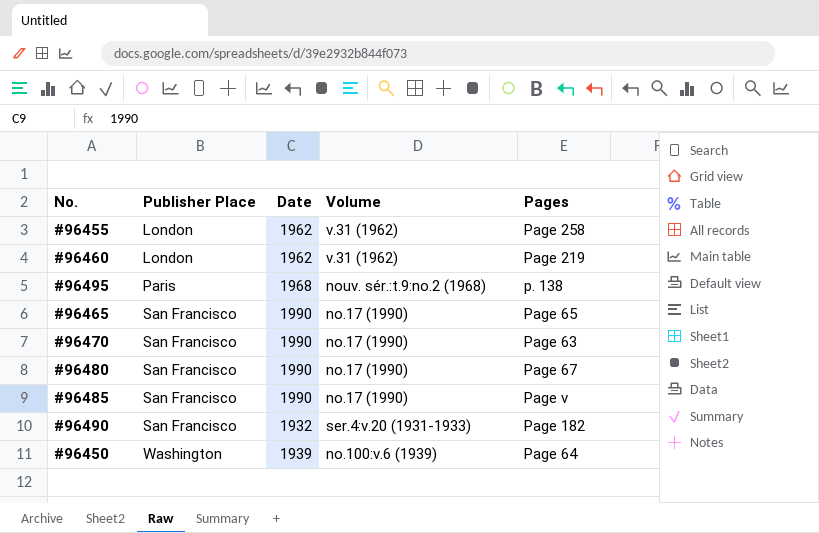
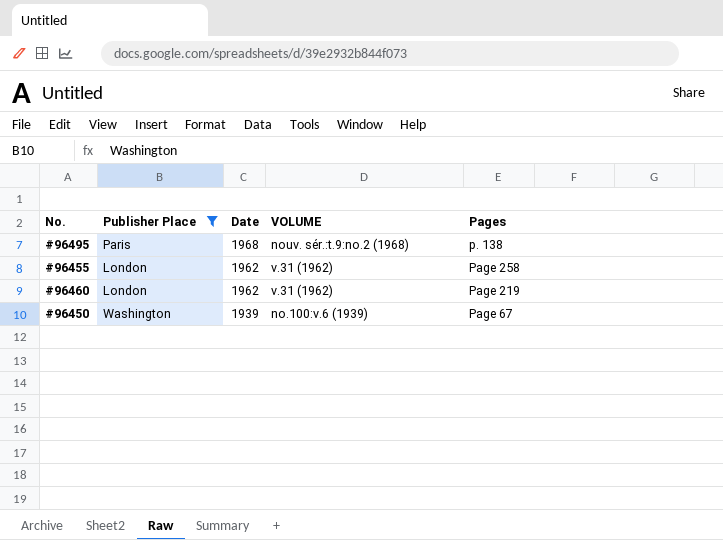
filter: none -> Publisher Place != San Francisco
row order: Publisher Place ascending -> Date descending
column name: Volume -> VOLUME
#96450 | Pages: Page 64 -> Page 67

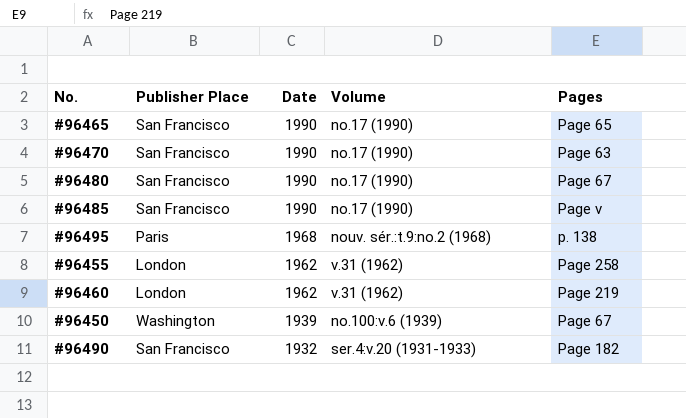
filter: Publisher Place != San Francisco -> none
column name: VOLUME -> Volume

